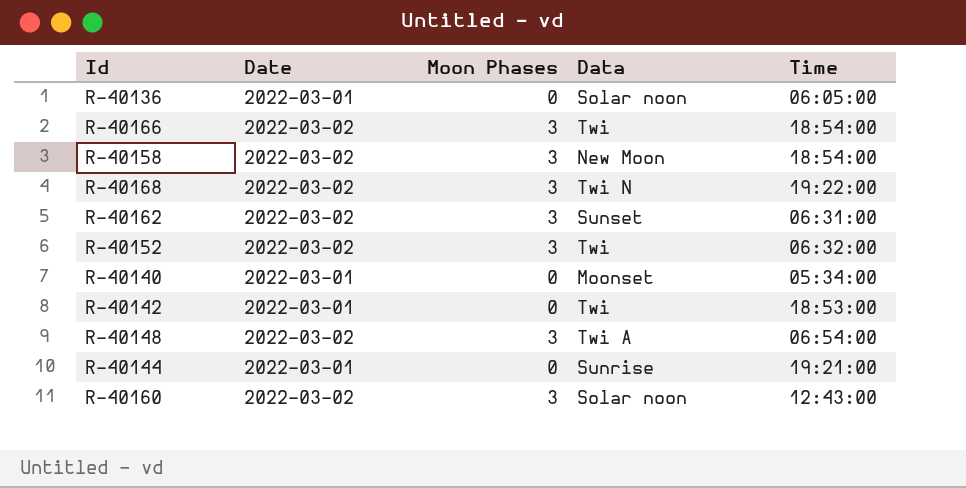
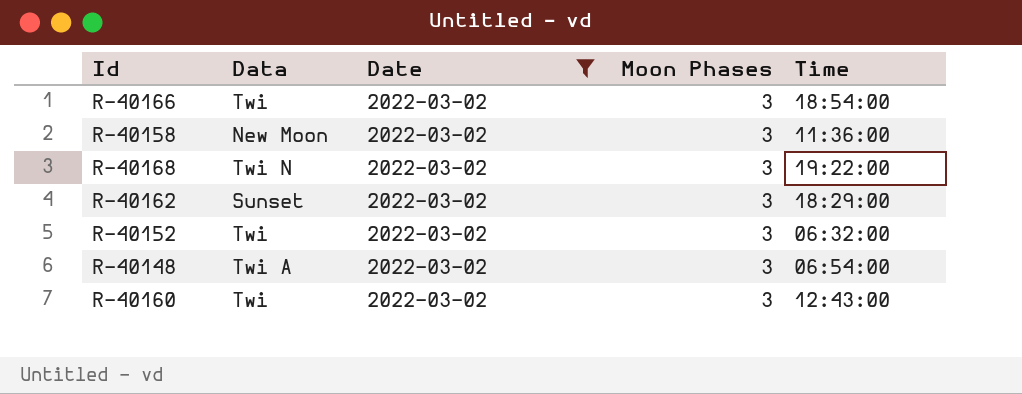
filter: none -> Date = 2022-03-02
column Data | position: 4 -> 2
R-40158 | Time: 18:54:00 -> 11:36:00
R-40162 | Time: 06:31:00 -> 18:29:00
R-40160 | Data: Solar noon -> Twi

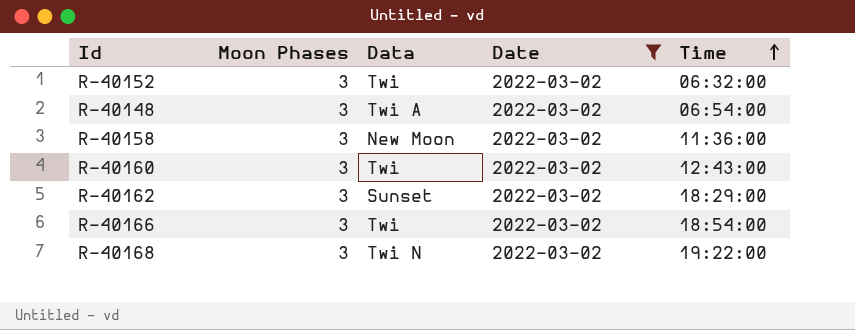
row order: none -> Time ascending
column Moon Phases | position: 4 -> 2

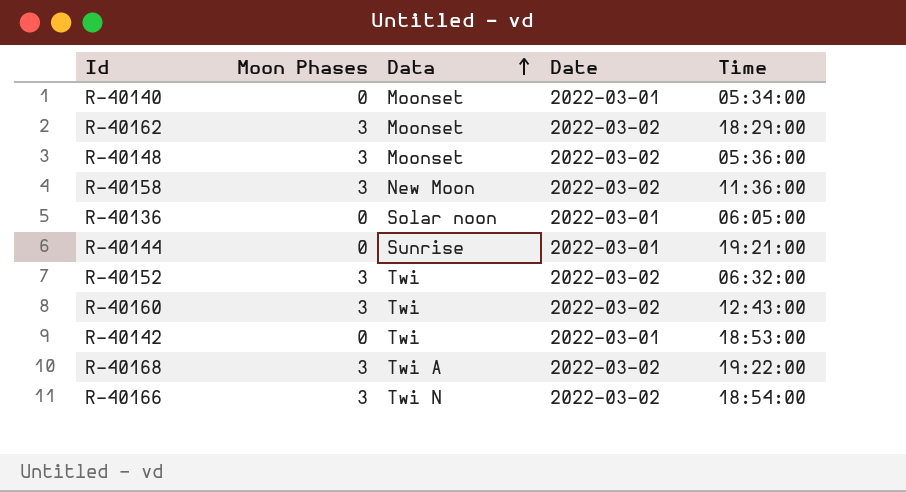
filter: Date = 2022-03-02 -> none
row order: Time ascending -> Data ascending
R-40162 | Data: Sunset -> Moonset
R-40148 | Data: Twi A -> Moonset
R-40148 | Time: 06:54:00 -> 05:36:00
R-40168 | Data: Twi N -> Twi A
R-40166 | Data: Twi -> Twi N

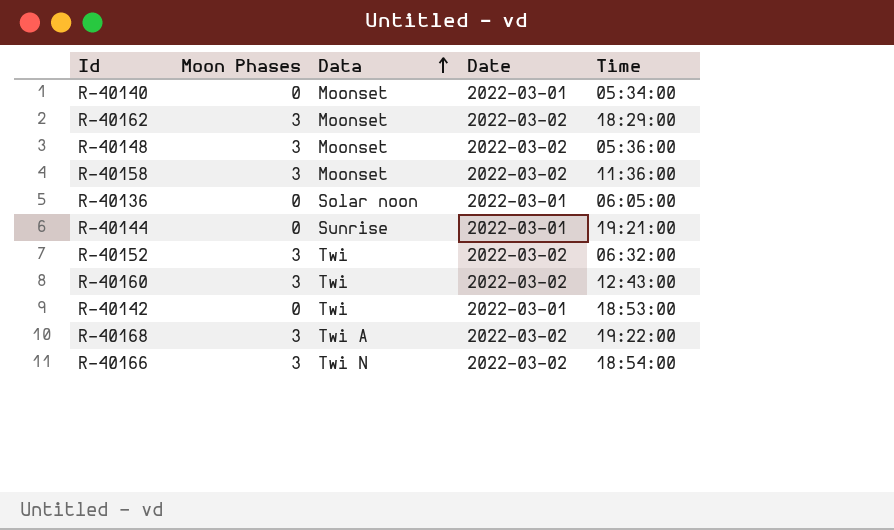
R-40158 | Data: New Moon -> Moonset

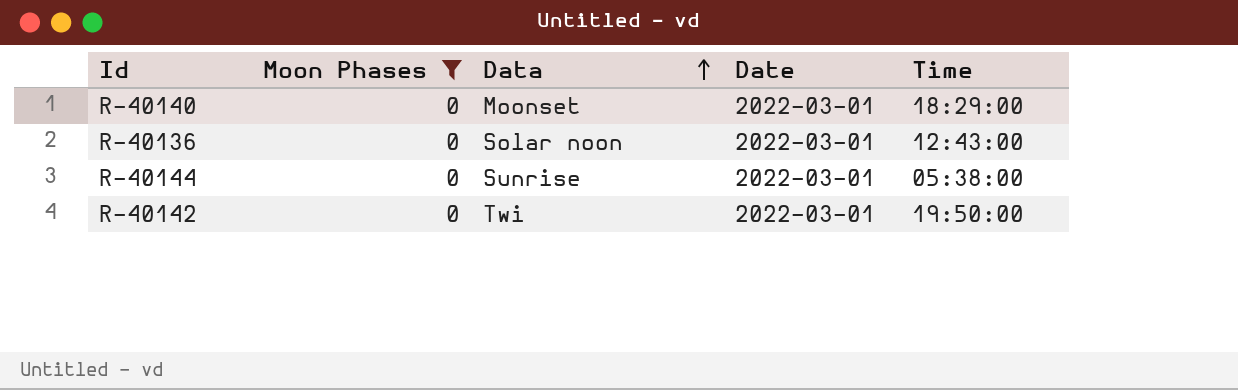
filter: none -> Moon Phases = 0
R-40140 | Time: 05:34:00 -> 18:29:00
R-40136 | Time: 06:05:00 -> 12:43:00
R-40144 | Time: 19:21:00 -> 05:38:00
R-40142 | Time: 18:53:00 -> 19:50:00

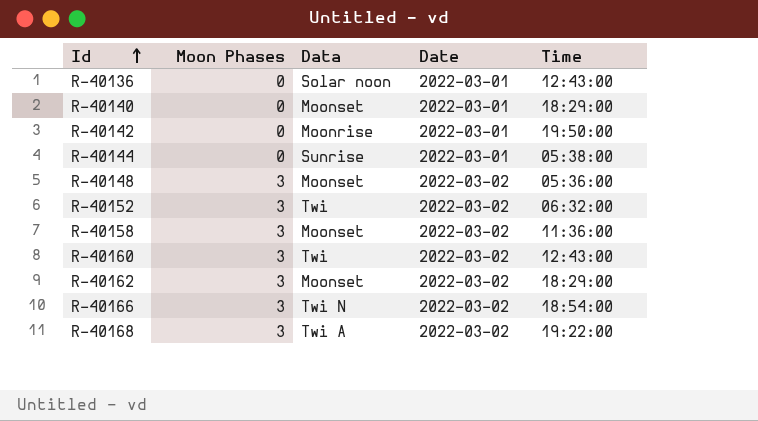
filter: Moon Phases = 0 -> none
row order: Data ascending -> Id ascending
R-40142 | Data: Twi -> Moonrise

